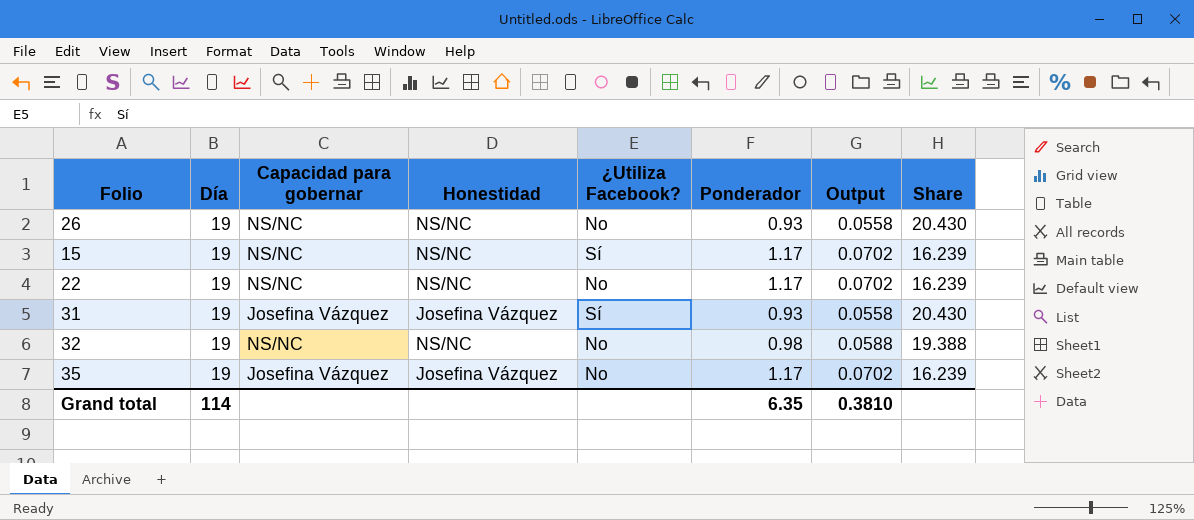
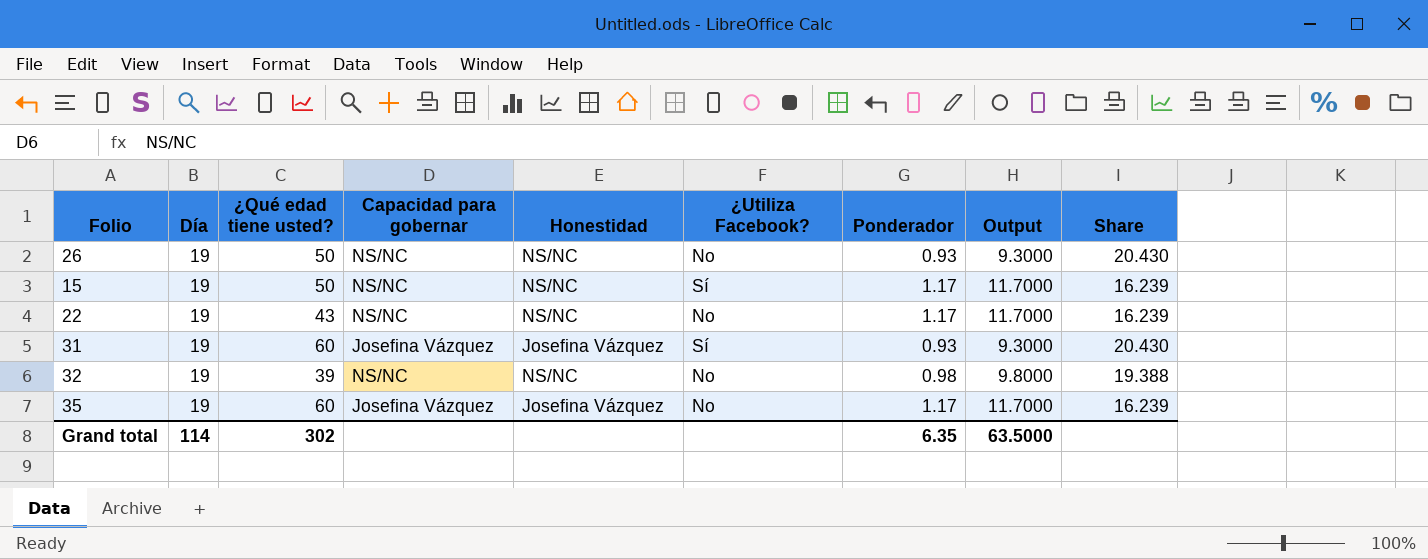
column ¿Qué edad tiene usted? | position: none -> 3
column Output | formula: [Ponderador] * 0.06 -> [Ponderador] * 10
Grand total | Output: 0.3810 -> 63.5000

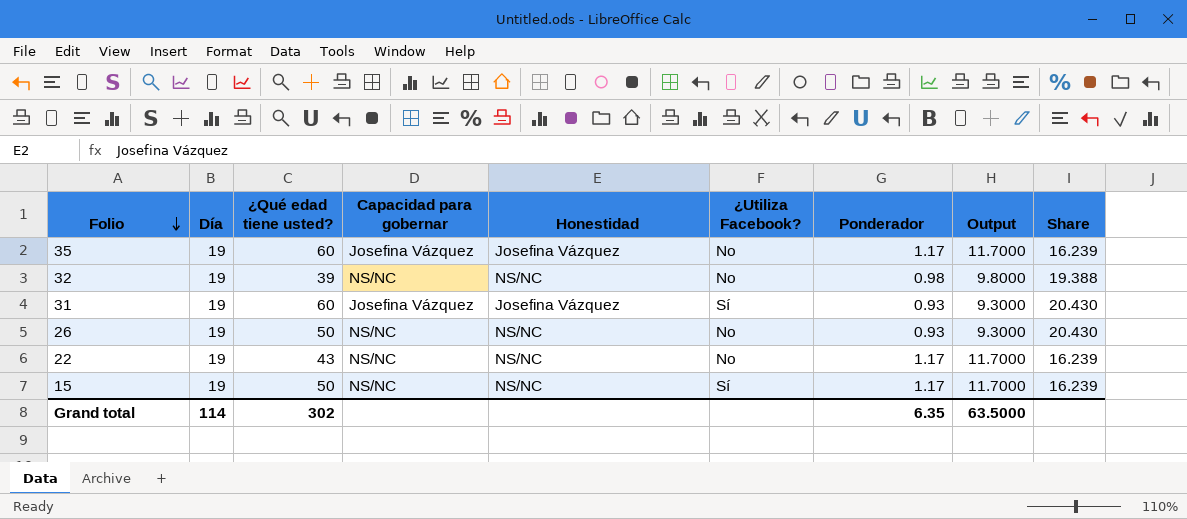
row order: none -> Folio descending

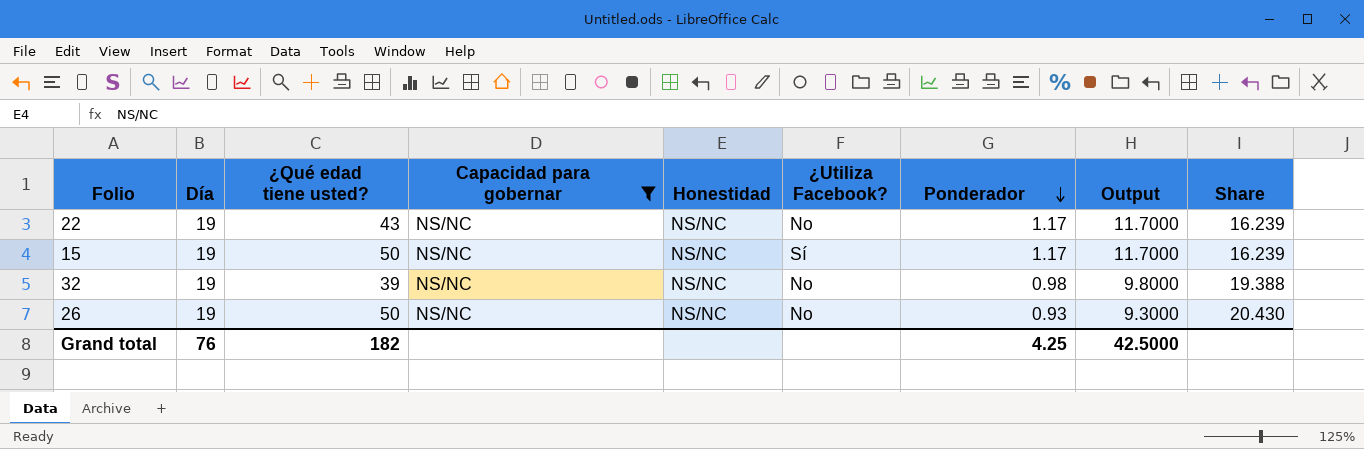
filter: none -> Capacidad para gobernar = NS/NC
row order: Folio descending -> Ponderador descending
Grand total | Día: 114 -> 76
Grand total | ¿Qué edad tiene usted?: 302 -> 182
Grand total | Ponderador: 6.35 -> 4.25
Grand total | Output: 63.5000 -> 42.5000

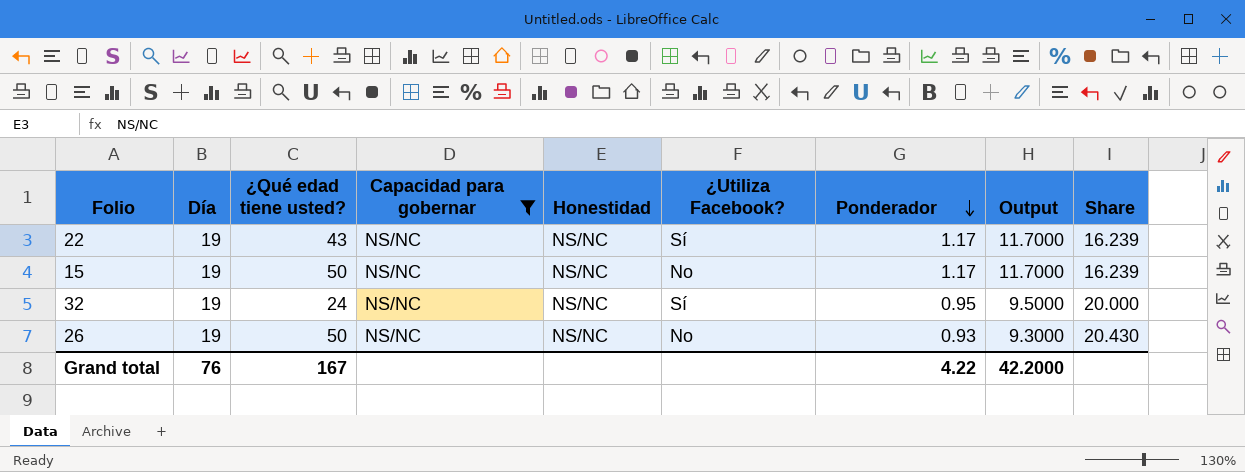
22 | ¿Utiliza Facebook?: No -> Sí
15 | ¿Utiliza Facebook?: Sí -> No
32 | ¿Qué edad tiene usted?: 39 -> 24
32 | ¿Utiliza Facebook?: No -> Sí
32 | Ponderador: 0.98 -> 0.95
32 | Output: 9.8000 -> 9.5000
32 | Share: 19.388 -> 20.000
Grand total | ¿Qué edad tiene usted?: 182 -> 167
Grand total | Ponderador: 4.25 -> 4.22
Grand total | Output: 42.5000 -> 42.2000

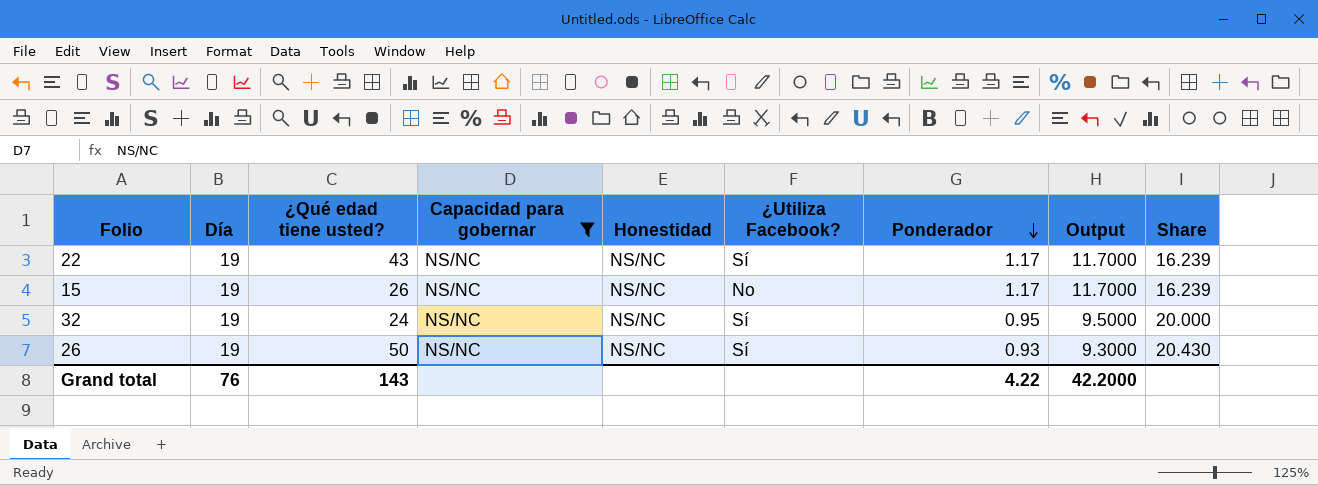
15 | ¿Qué edad tiene usted?: 50 -> 26
26 | ¿Utiliza Facebook?: No -> Sí
Grand total | ¿Qué edad tiene usted?: 167 -> 143

